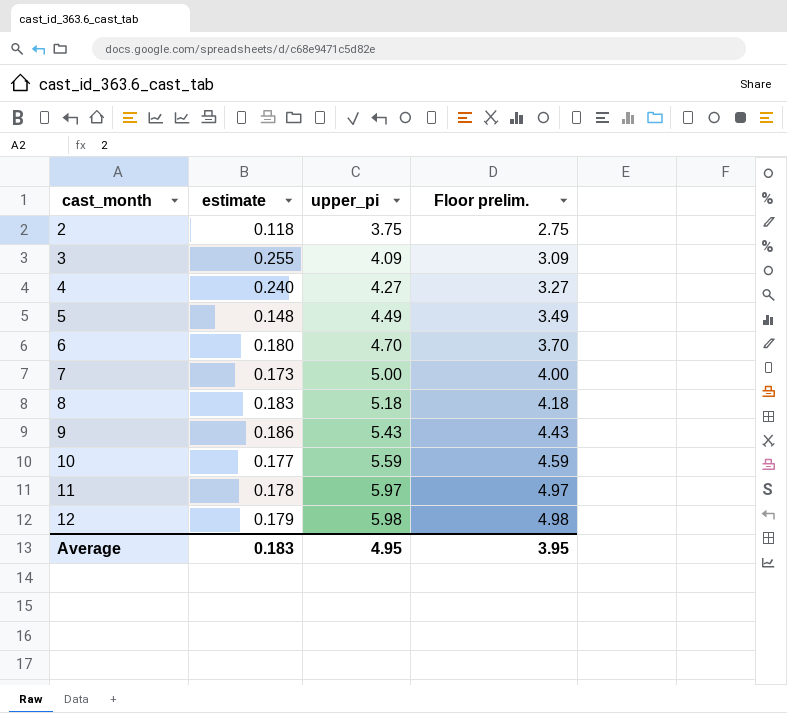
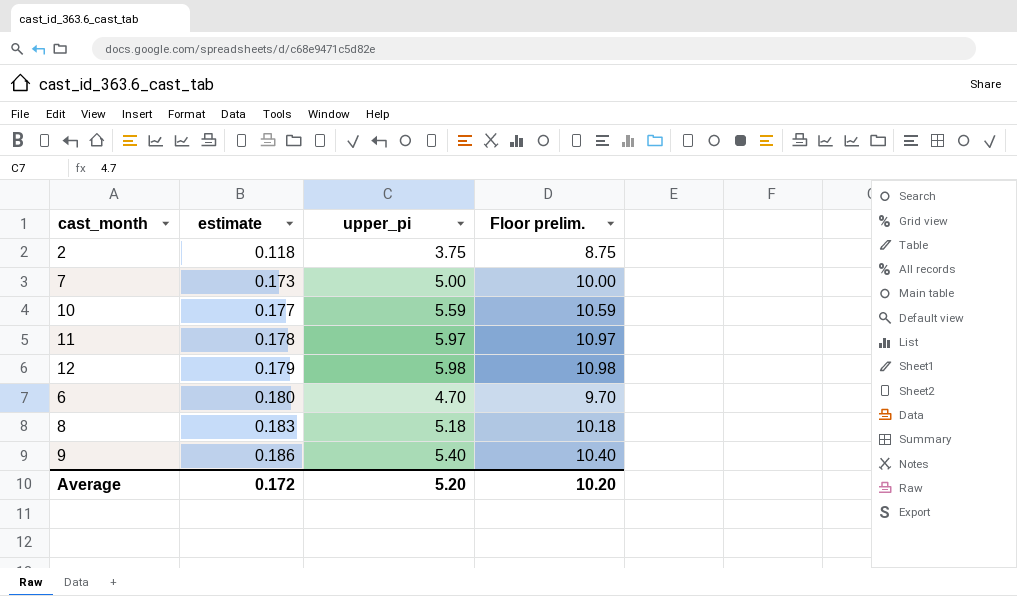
row order: cast_month ascending -> estimate ascending
column Floor prelim. | formula: [upper_pi] - 1 -> [upper_pi] + 5
row 3: 0.255 | 4.09 | 3.09 -> none
row 4: 0.240 | 4.27 | 3.27 -> none
row 5: 0.148 | 4.49 | 3.49 -> none
9 | upper_pi: 5.43 -> 5.40
Average | estimate: 0.183 -> 0.172
Average | upper_pi: 4.95 -> 5.20
Average | Floor prelim.: 3.95 -> 10.20

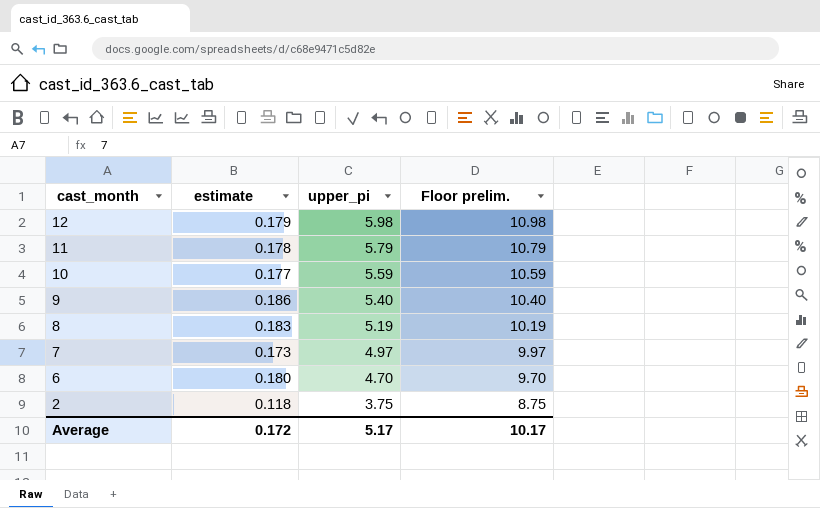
row order: estimate ascending -> cast_month descending
11 | upper_pi: 5.97 -> 5.79
11 | Floor prelim.: 10.97 -> 10.79
8 | upper_pi: 5.18 -> 5.19
8 | Floor prelim.: 10.18 -> 10.19
7 | upper_pi: 5.00 -> 4.97
7 | Floor prelim.: 10.00 -> 9.97
Average | upper_pi: 5.20 -> 5.17
Average | Floor prelim.: 10.20 -> 10.17

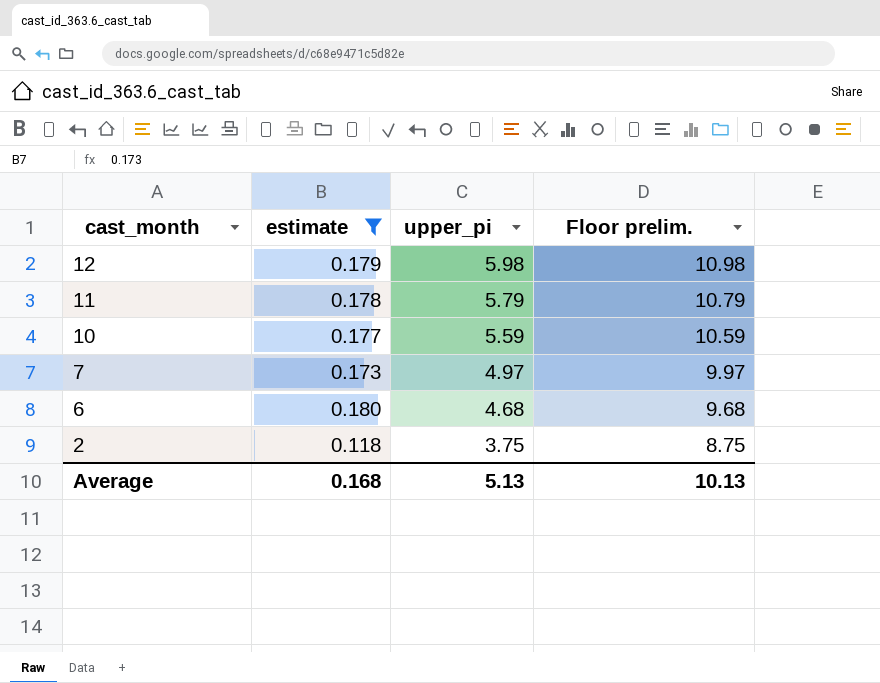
filter: none -> estimate <= 0.180
6 | upper_pi: 4.70 -> 4.68
6 | Floor prelim.: 9.70 -> 9.68
Average | estimate: 0.172 -> 0.168
Average | upper_pi: 5.17 -> 5.13
Average | Floor prelim.: 10.17 -> 10.13

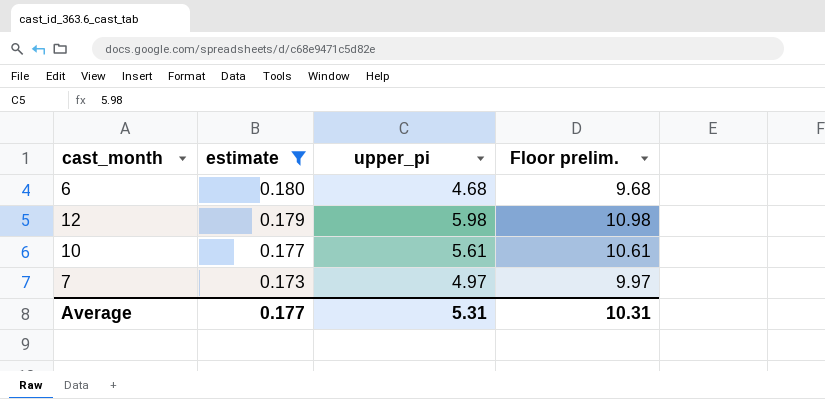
row order: cast_month descending -> estimate descending
row 11: 0.178 | 5.79 | 10.79 -> none
row 2: 0.118 | 3.75 | 8.75 -> none
10 | upper_pi: 5.59 -> 5.61
10 | Floor prelim.: 10.59 -> 10.61
Average | estimate: 0.168 -> 0.177
Average | upper_pi: 5.13 -> 5.31
Average | Floor prelim.: 10.13 -> 10.31

